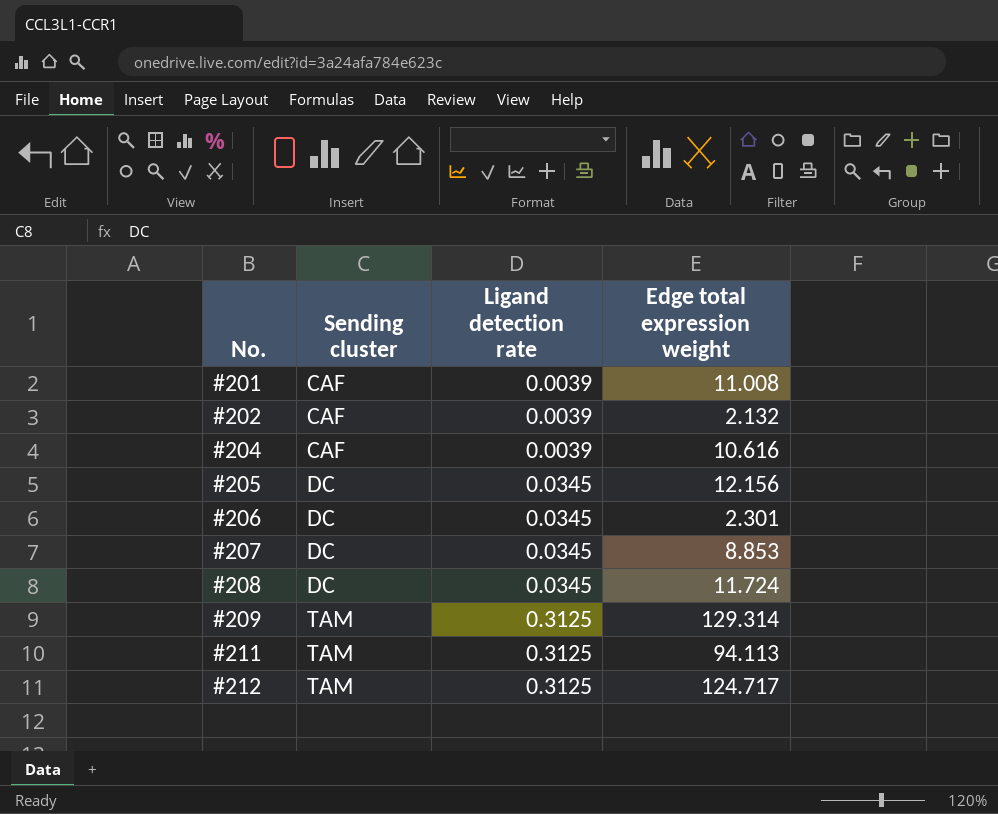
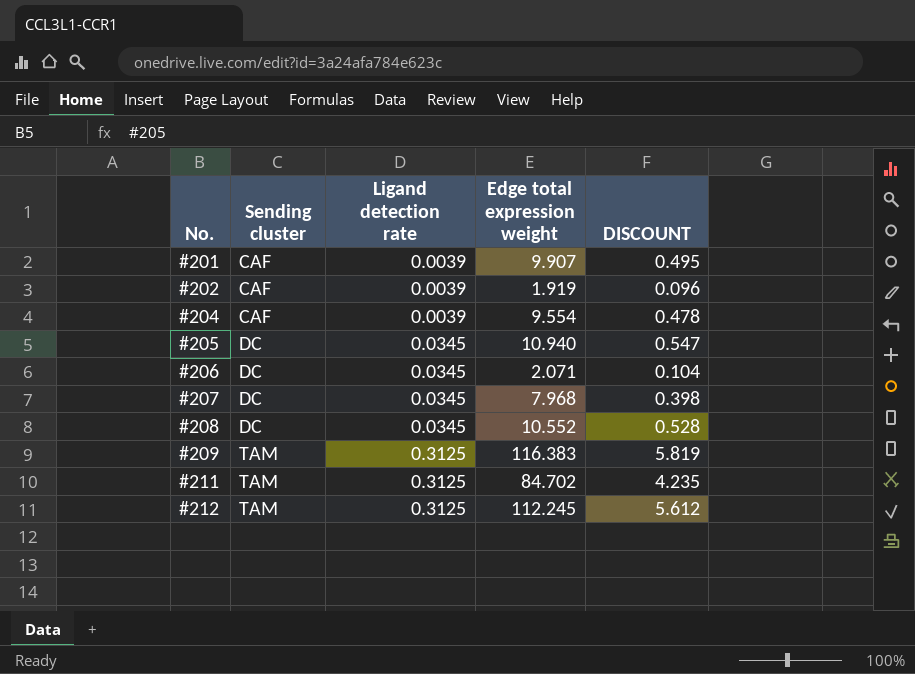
column DISCOUNT | formula: none -> [Edge total expression weight] * 0.05
#201 | Edge total expression weight: 11.008 -> 9.907
#202 | Edge total expression weight: 2.132 -> 1.919
#204 | Edge total expression weight: 10.616 -> 9.554
#205 | Edge total expression weight: 12.156 -> 10.940
#206 | Edge total expression weight: 2.301 -> 2.071
#207 | Edge total expression weight: 8.853 -> 7.968
#208 | Edge total expression weight: 11.724 -> 10.552
#209 | Edge total expression weight: 129.314 -> 116.383
#211 | Edge total expression weight: 94.113 -> 84.702
#212 | Edge total expression weight: 124.717 -> 112.245

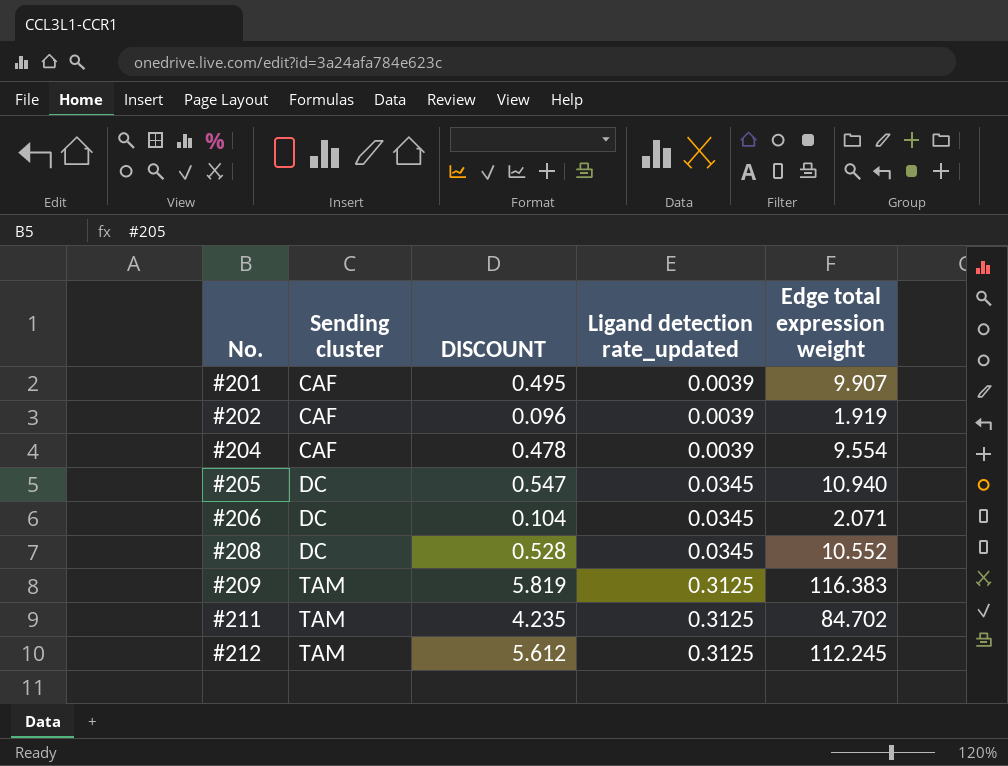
column DISCOUNT | position: 5 -> 3
column name: Ligand detection rate -> Ligand detection rate_updated
row #207: DC | 0.0345 | 7.968 | 0.398 -> none

